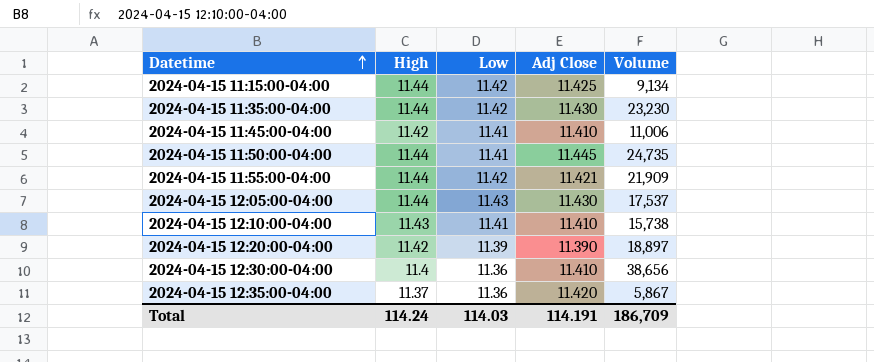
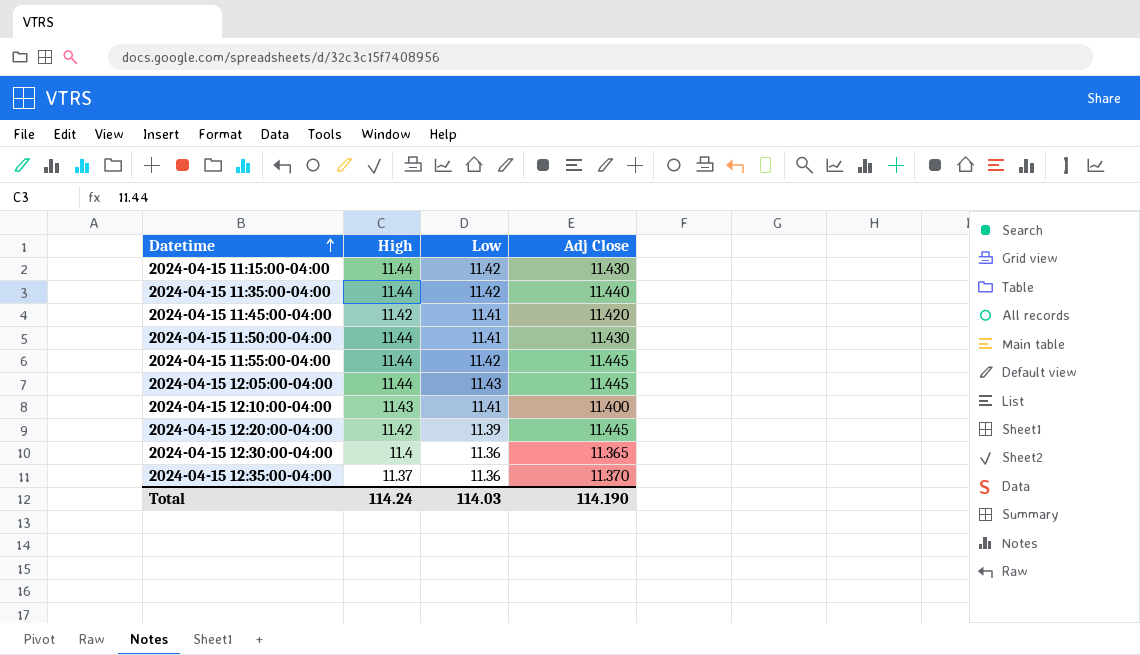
column Volume | position: 5 -> none
2024-04-15 11:15:00-04:00 | Adj Close: 11.425 -> 11.430
2024-04-15 11:35:00-04:00 | Adj Close: 11.430 -> 11.440
2024-04-15 11:45:00-04:00 | Adj Close: 11.410 -> 11.420
2024-04-15 11:50:00-04:00 | Adj Close: 11.445 -> 11.430
2024-04-15 11:55:00-04:00 | Adj Close: 11.421 -> 11.445
2024-04-15 12:05:00-04:00 | Adj Close: 11.430 -> 11.445
2024-04-15 12:10:00-04:00 | Adj Close: 11.410 -> 11.400
2024-04-15 12:20:00-04:00 | Adj Close: 11.390 -> 11.445
2024-04-15 12:30:00-04:00 | Adj Close: 11.410 -> 11.365
2024-04-15 12:35:00-04:00 | Adj Close: 11.420 -> 11.370
Total | Adj Close: 114.191 -> 114.190

